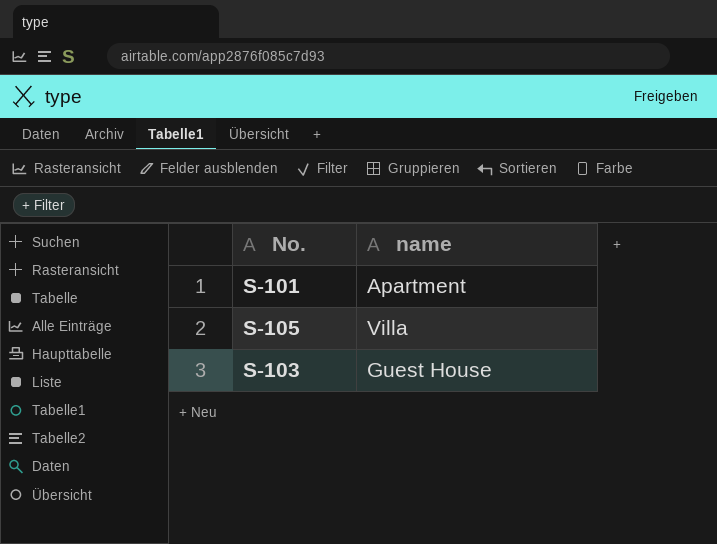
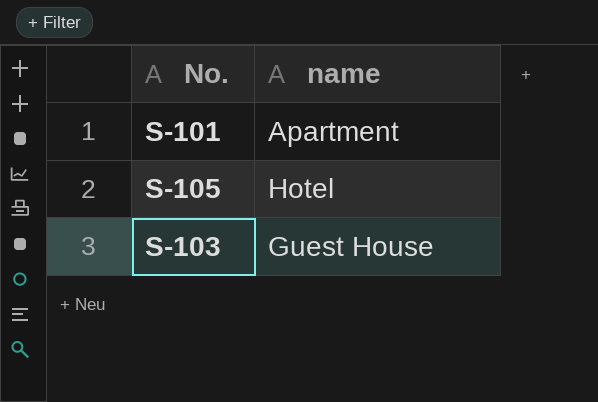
S-105 | name: Villa -> Hotel

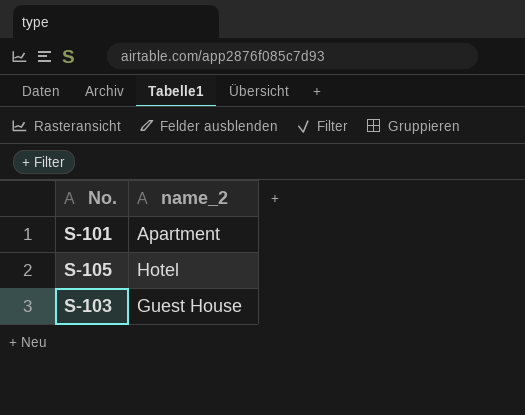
column name: name -> name_2

